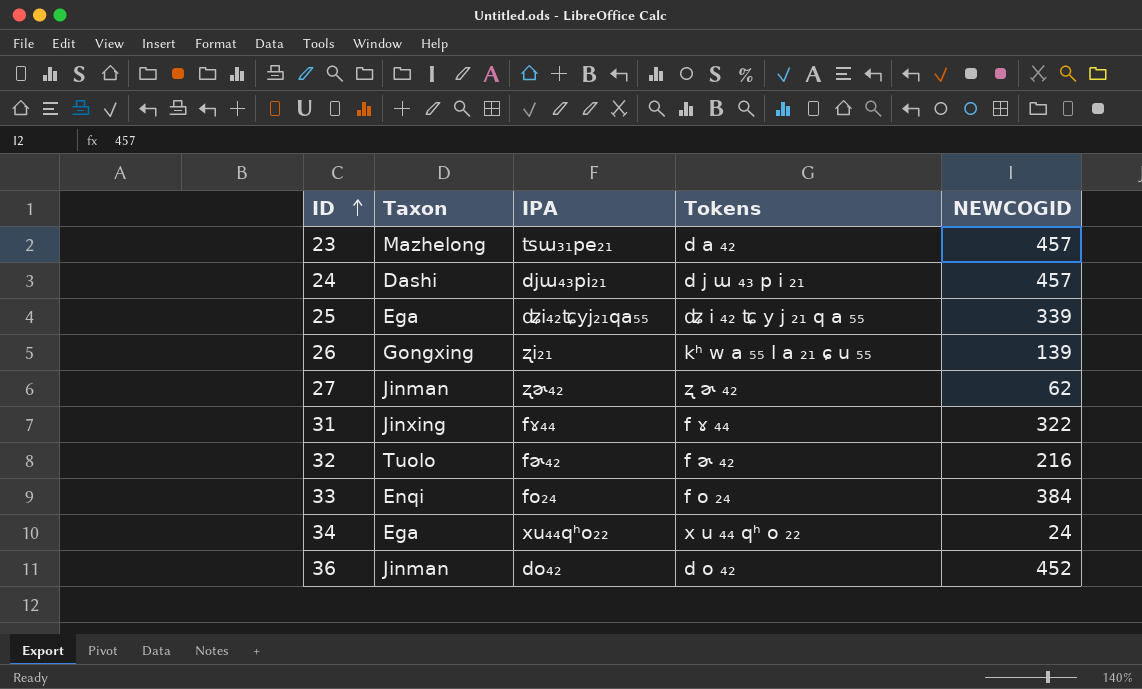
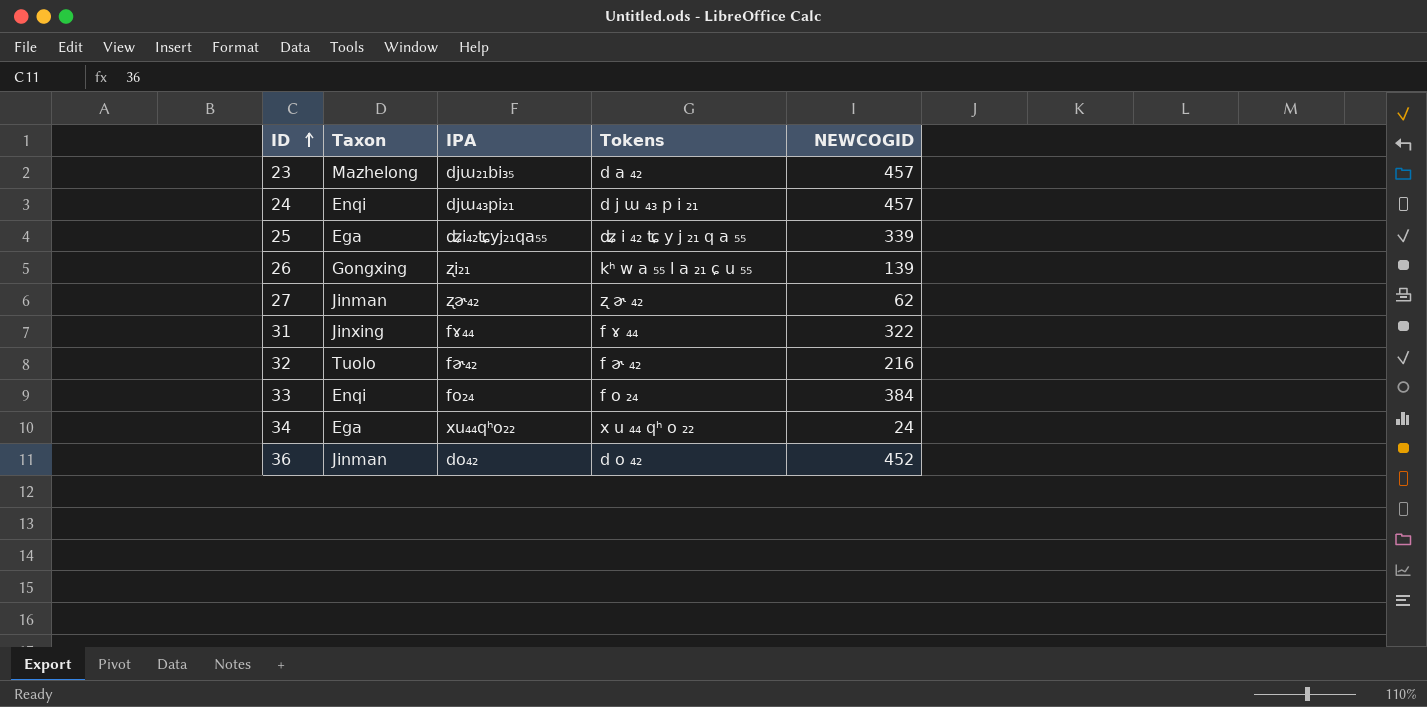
23 | IPA: ʦɯ₃₁pe₂₁ -> djɯ₂₁bi₃₅
24 | Taxon: Dashi -> Enqi

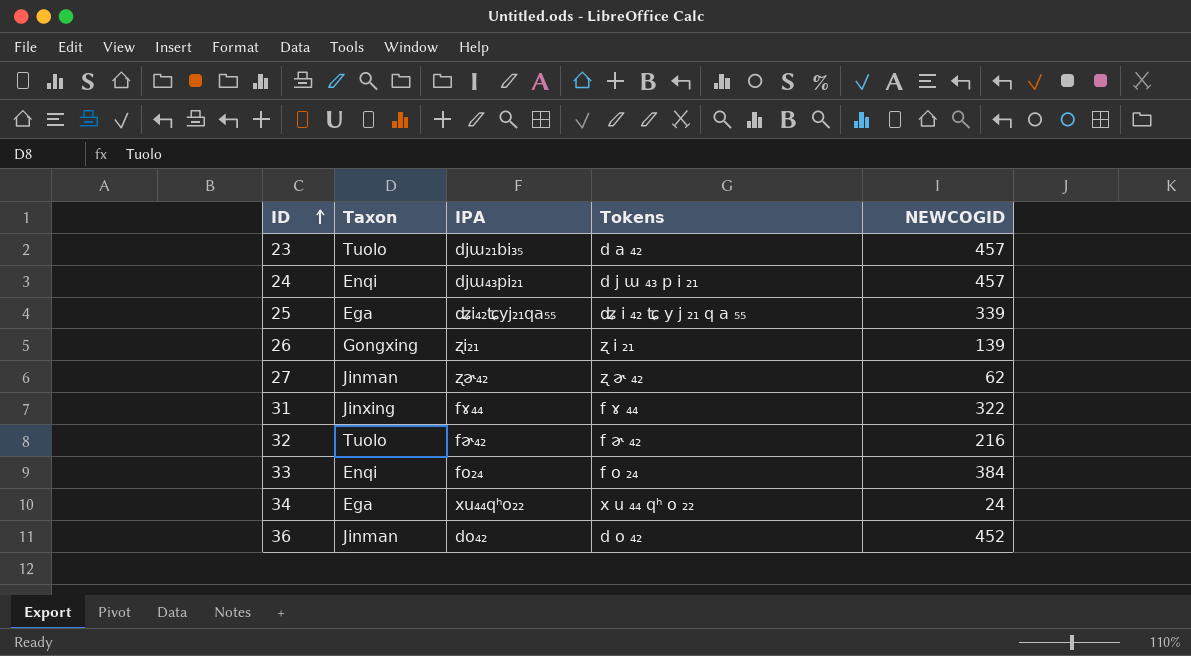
23 | Taxon: Mazhelong -> Tuolo
26 | Tokens: kʰ w a ₅₅ l a ₂₁ ɕ u ₅₅ -> ʐ i ₂₁

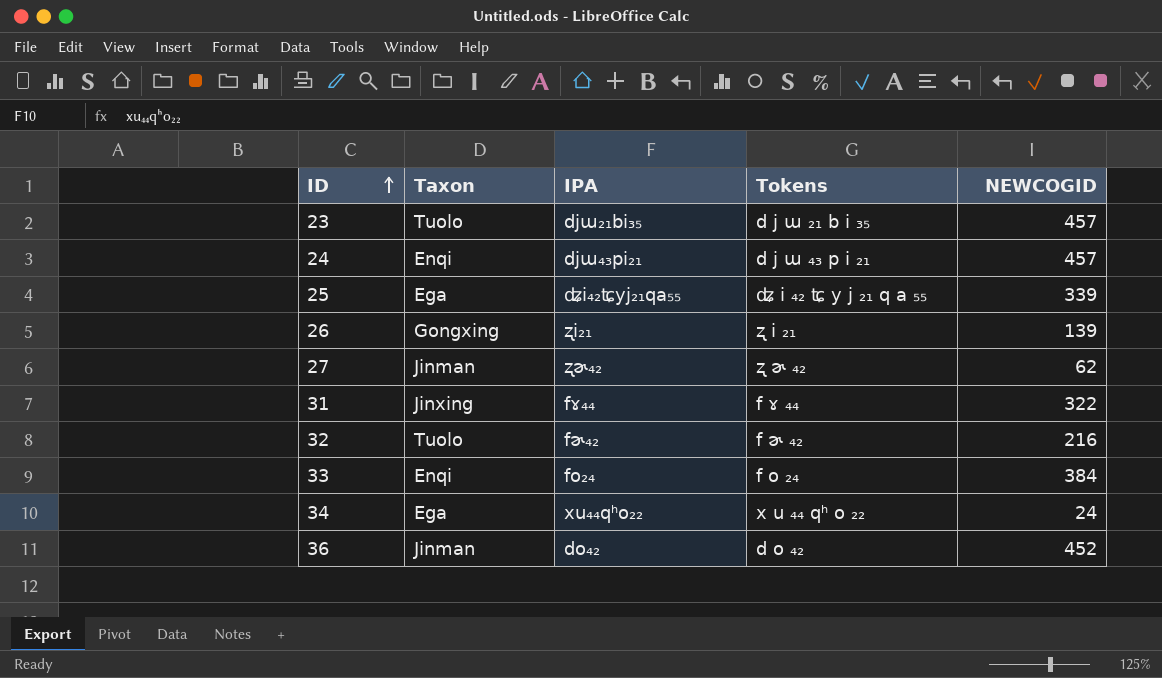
23 | Tokens: d a ₄₂ -> d j ɯ ₂₁ b i ₃₅

